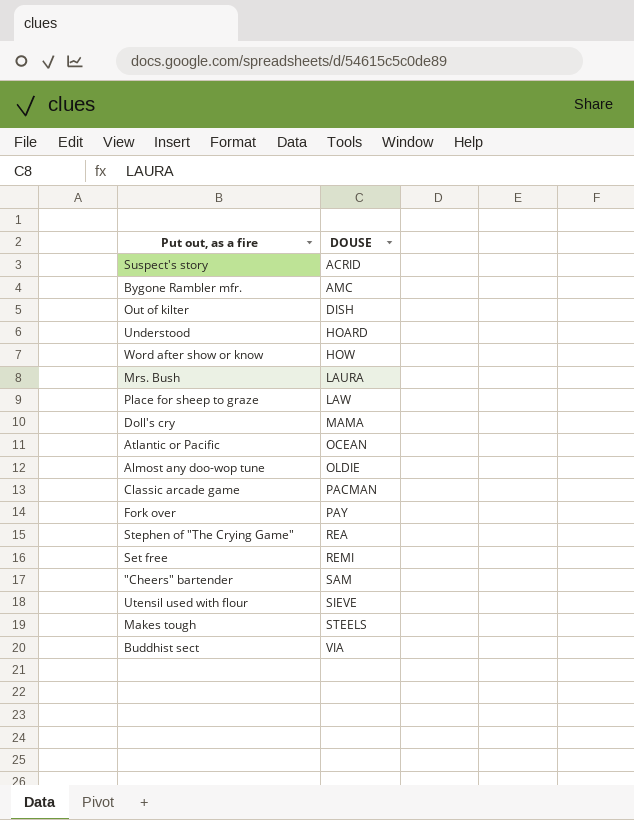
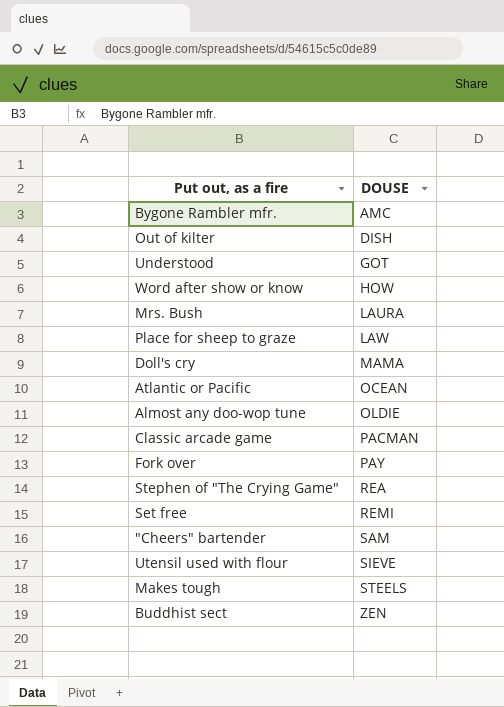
row Suspect's story: ACRID -> none
Understood | DOUSE: HOARD -> GOT
Buddhist sect | DOUSE: VIA -> ZEN

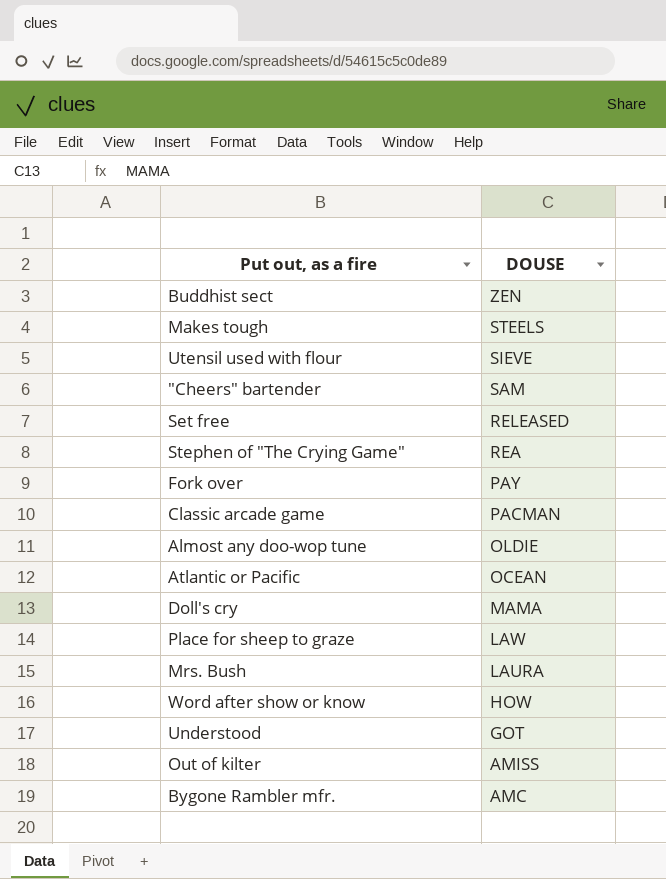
row order: DOUSE ascending -> DOUSE descending
Set free | DOUSE: REMI -> RELEASED
Out of kilter | DOUSE: DISH -> AMISS

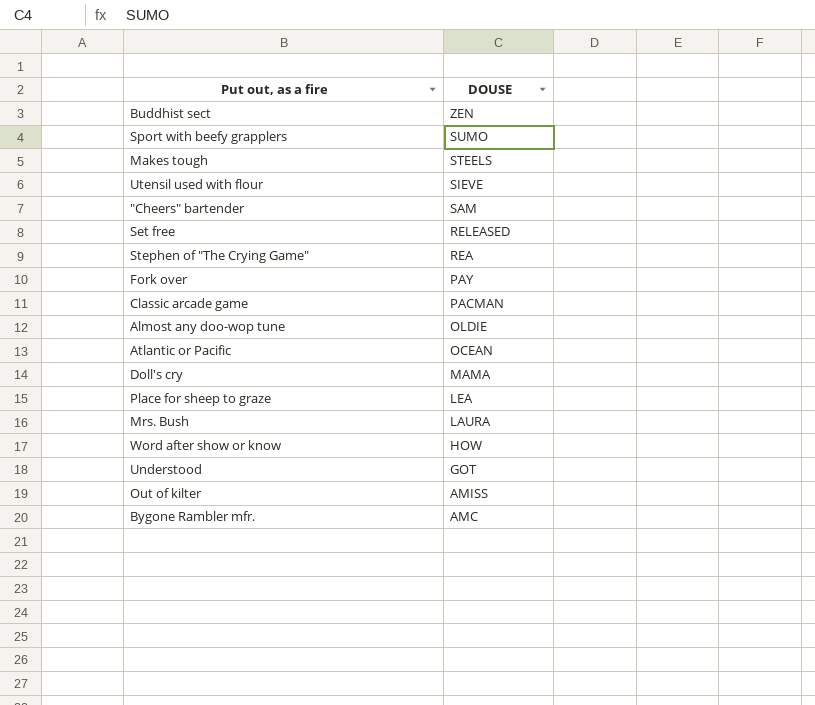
row Sport with beefy grapplers: none -> SUMO
Place for sheep to graze | DOUSE: LAW -> LEA

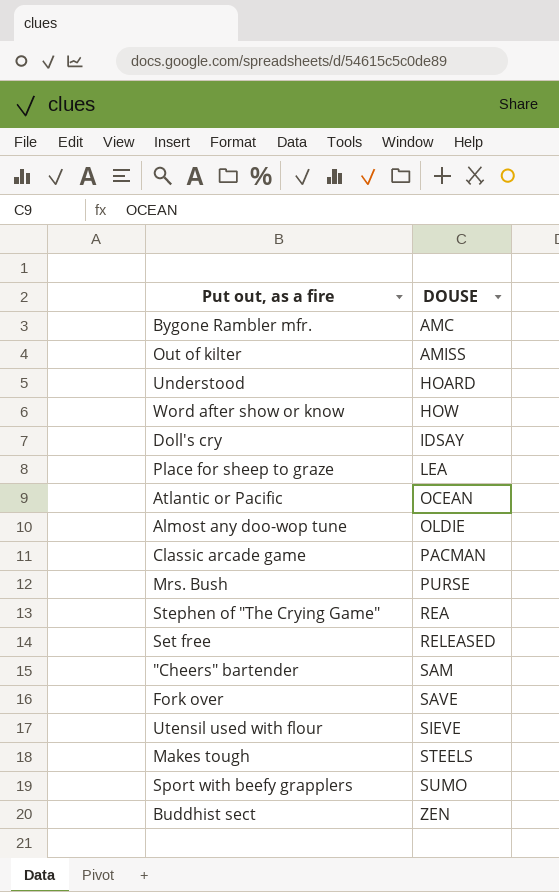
row order: DOUSE descending -> DOUSE ascending
Understood | DOUSE: GOT -> HOARD
Doll's cry | DOUSE: MAMA -> IDSAY
Mrs. Bush | DOUSE: LAURA -> PURSE
Fork over | DOUSE: PAY -> SAVE

